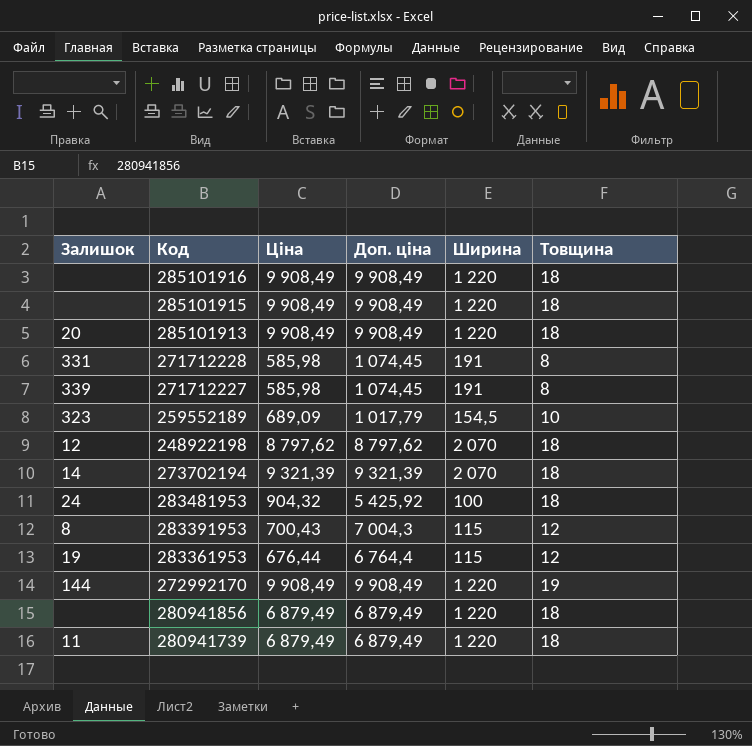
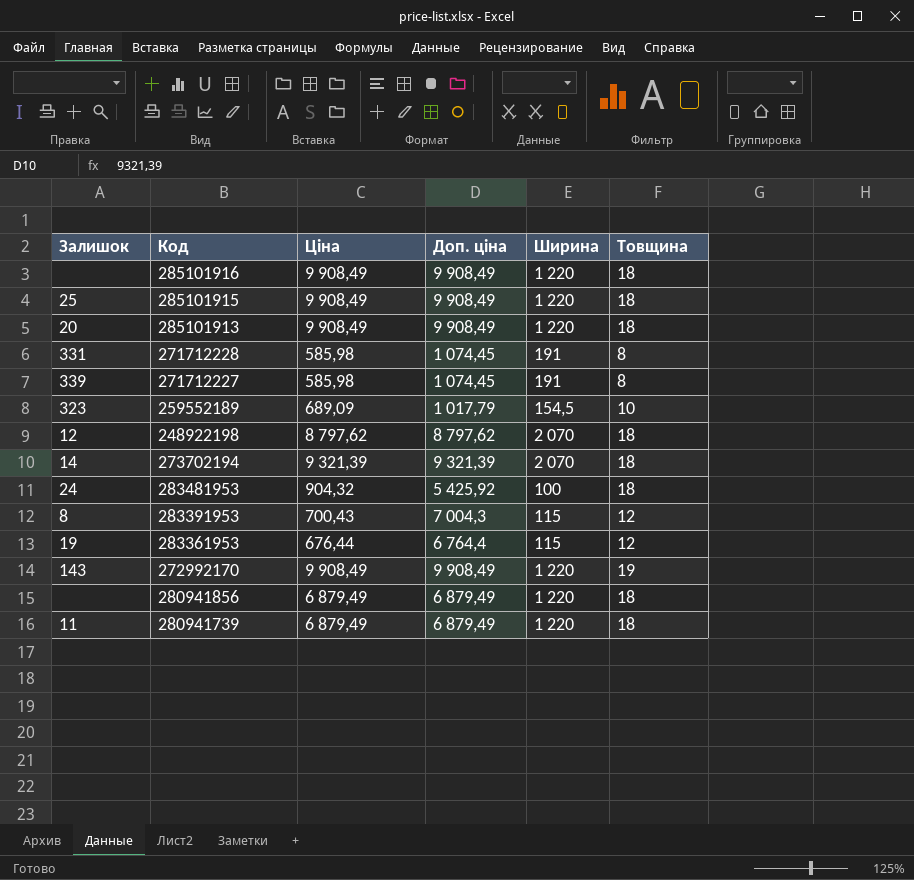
285101915 | Залишок: none -> 25
272992170 | Залишок: 144 -> 143

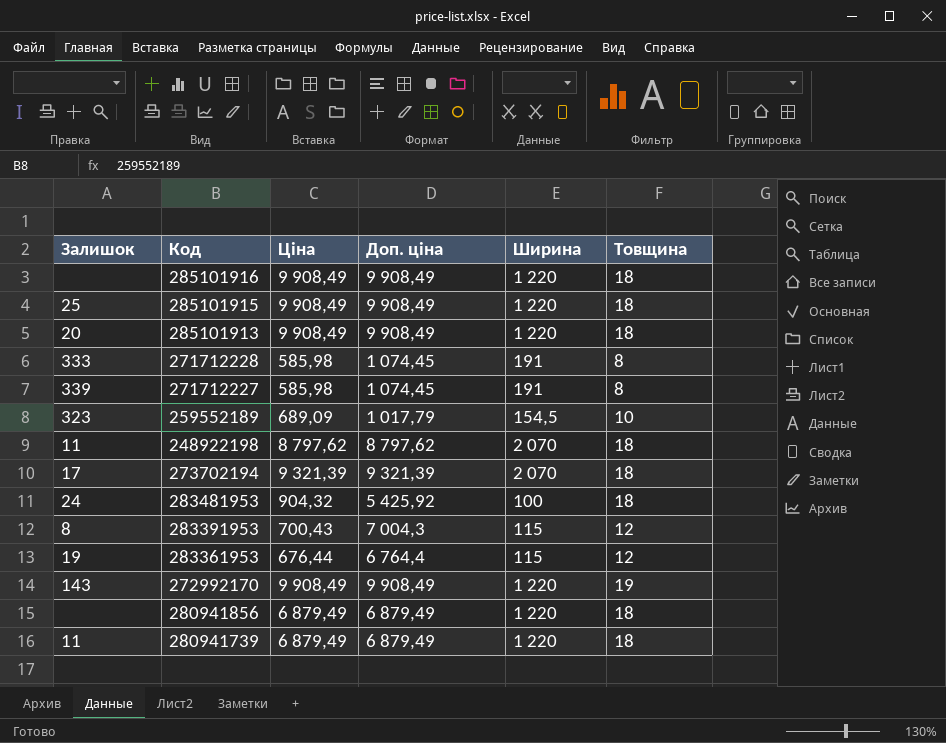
271712228 | Залишок: 331 -> 333
248922198 | Залишок: 12 -> 11
273702194 | Залишок: 14 -> 17

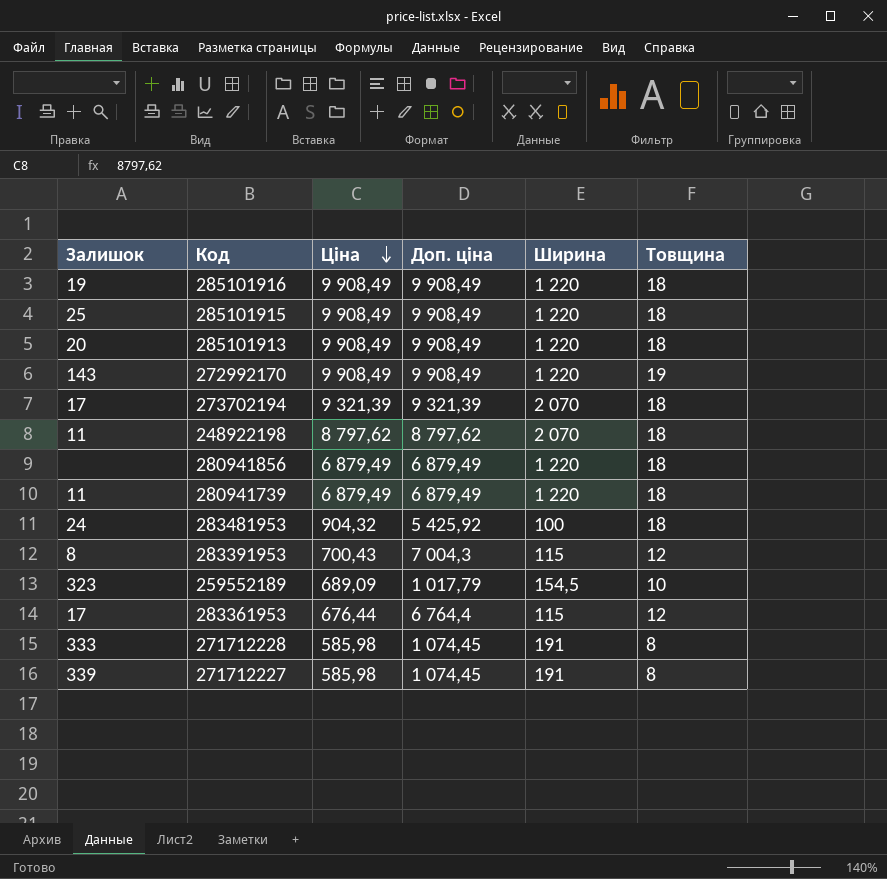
row order: none -> Ціна descending
285101916 | Залишок: none -> 19
283361953 | Залишок: 19 -> 17

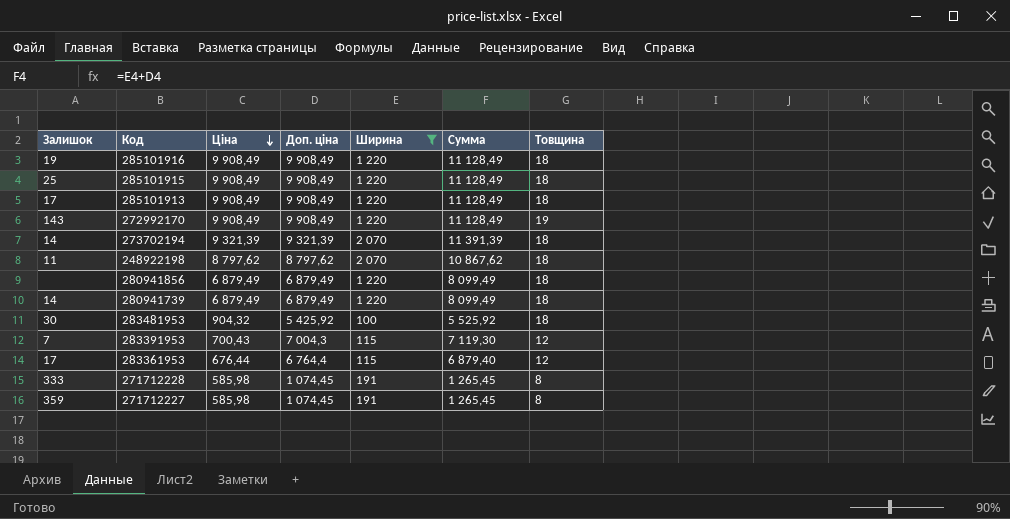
filter: none -> Ширина != 154,5
column Сумма | formula: none -> [Доп. ціна] + [Ширина]
285101913 | Залишок: 20 -> 17
273702194 | Залишок: 17 -> 14
280941739 | Залишок: 11 -> 14
283481953 | Залишок: 24 -> 30
283391953 | Залишок: 8 -> 7
271712227 | Залишок: 339 -> 359

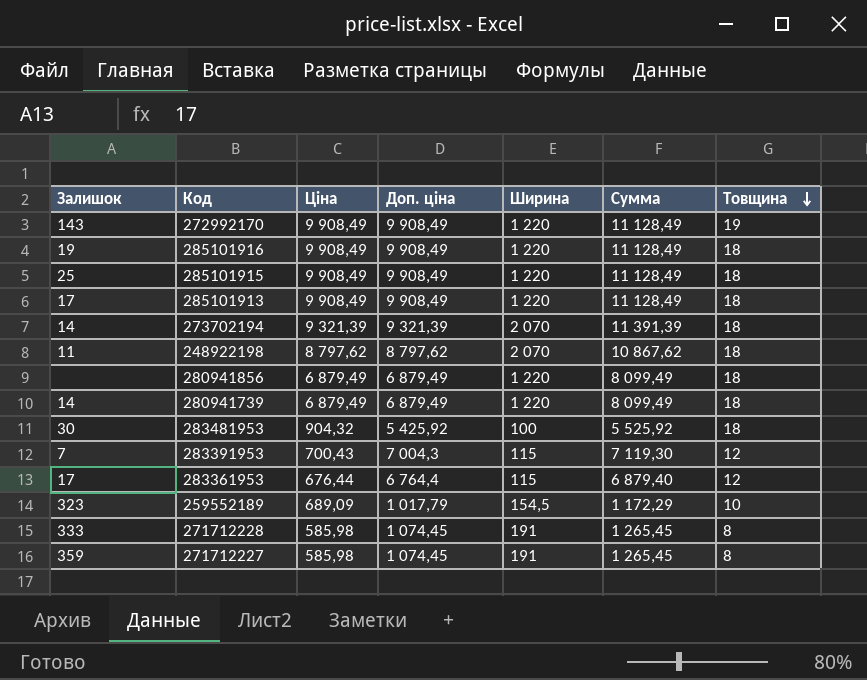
filter: Ширина != 154,5 -> none
row order: Ціна descending -> Товщина descending

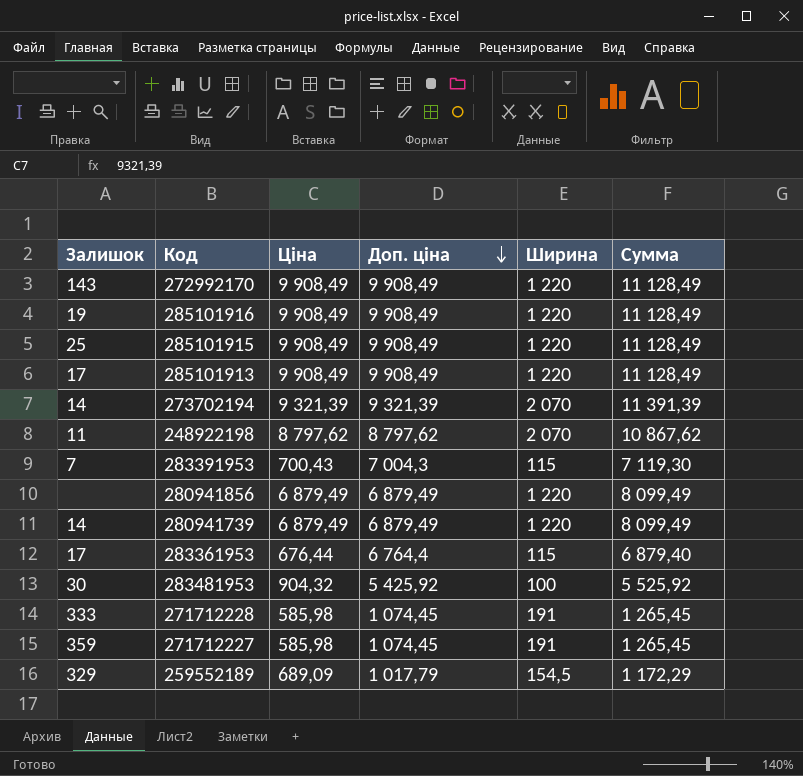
row order: Товщина descending -> Доп. ціна descending
column Товщина | position: 7 -> none
259552189 | Залишок: 323 -> 329

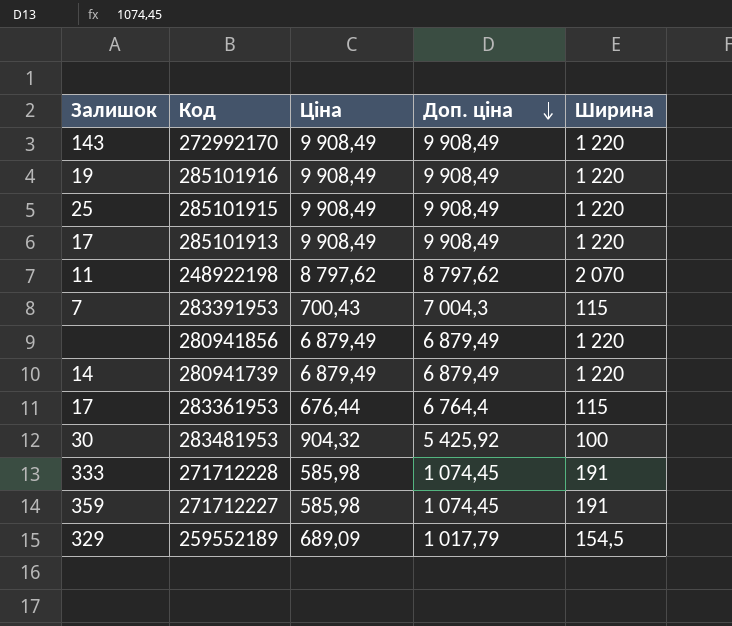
column Сумма | formula: [Доп. ціна] + [Ширина] -> none
row 273702194: 14 | 9 321,39 | 9 321,39 | 2 070 | 11 391,39 -> none

